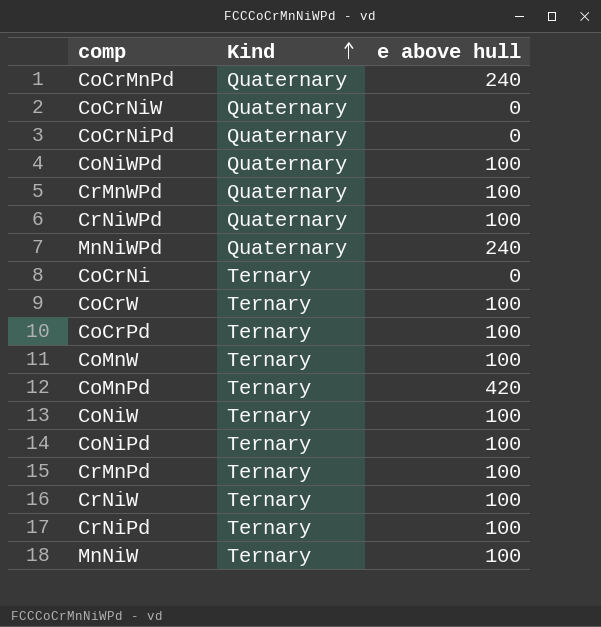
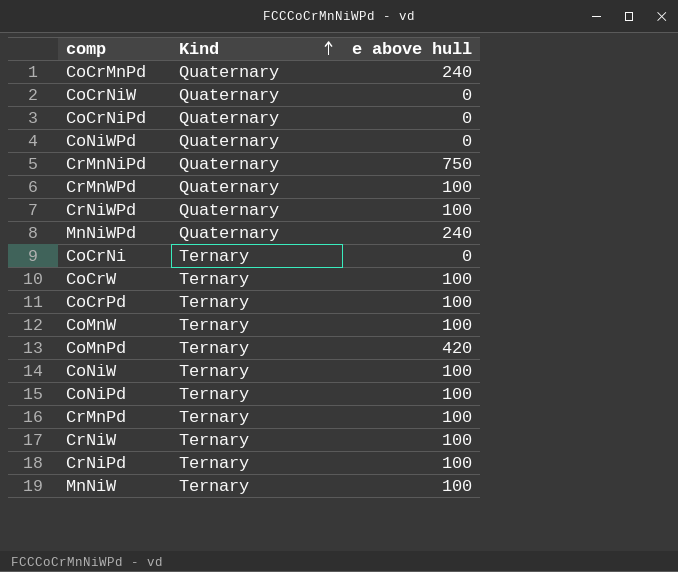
CoNiWPd | e above hull: 100 -> 0
row CrMnNiPd: none -> Quaternary | 750

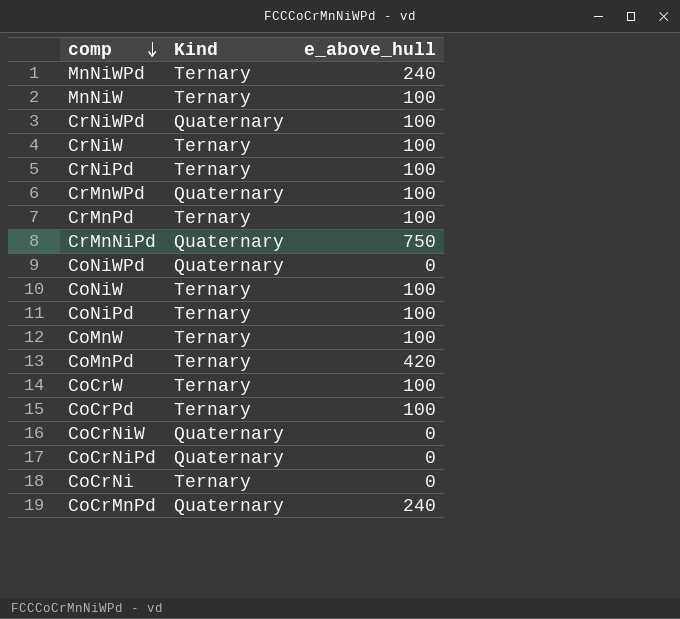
row order: Kind ascending -> comp descending
column name: e above hull -> e_above_hull
MnNiWPd | Kind: Quaternary -> Ternary

